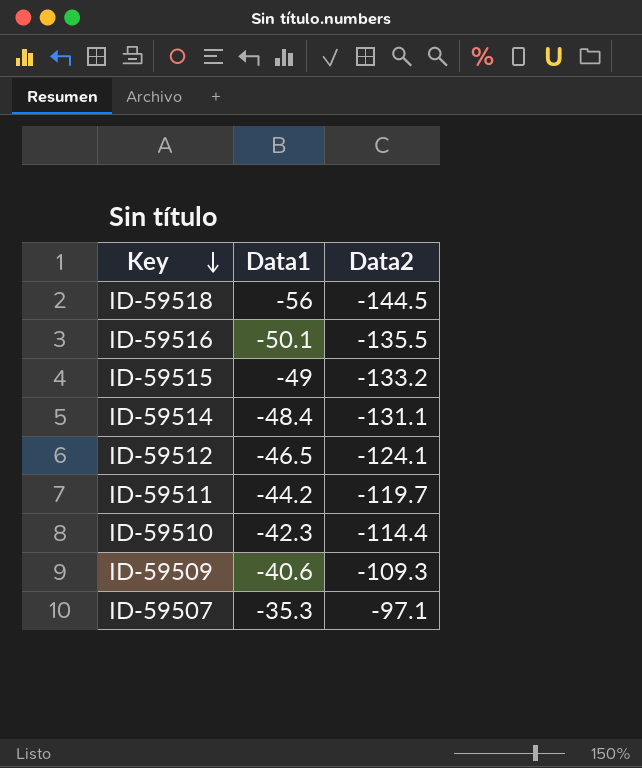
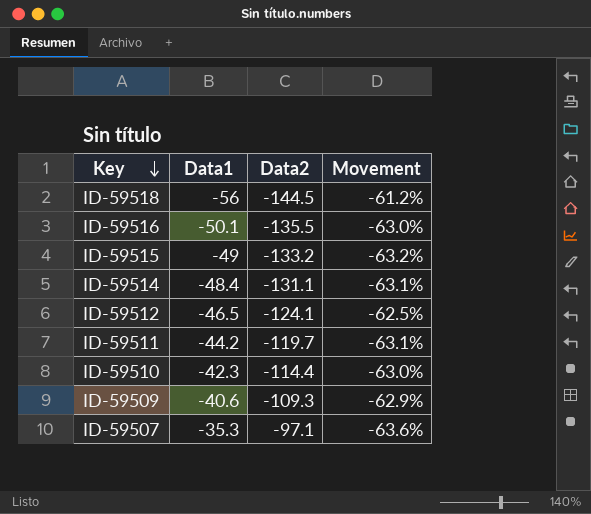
column Movement | formula: none -> ([Data1] - [Data2]) / [Data2]

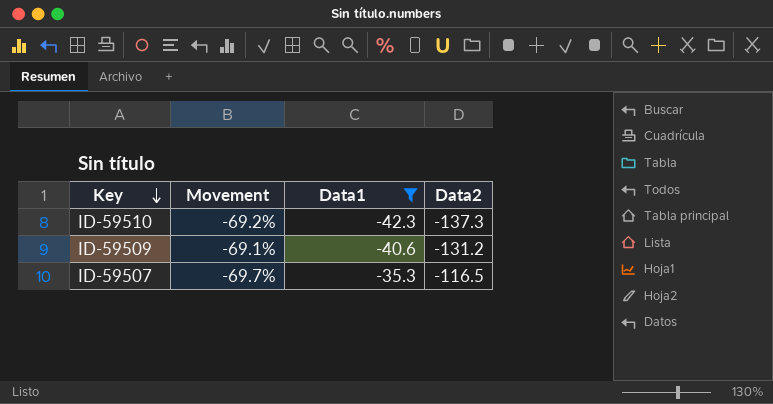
filter: none -> Data1 >= -42.3
column Movement | position: 4 -> 2
ID-59510 | Movement: -63.0% -> -69.2%
ID-59510 | Data2: -114.4 -> -137.3
ID-59509 | Movement: -62.9% -> -69.1%
ID-59509 | Data2: -109.3 -> -131.2
ID-59507 | Movement: -63.6% -> -69.7%
ID-59507 | Data2: -97.1 -> -116.5

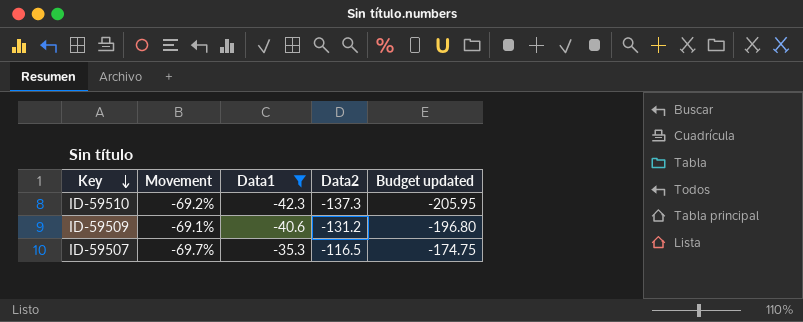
column Budget updated | formula: none -> [Data2] * 1.5

